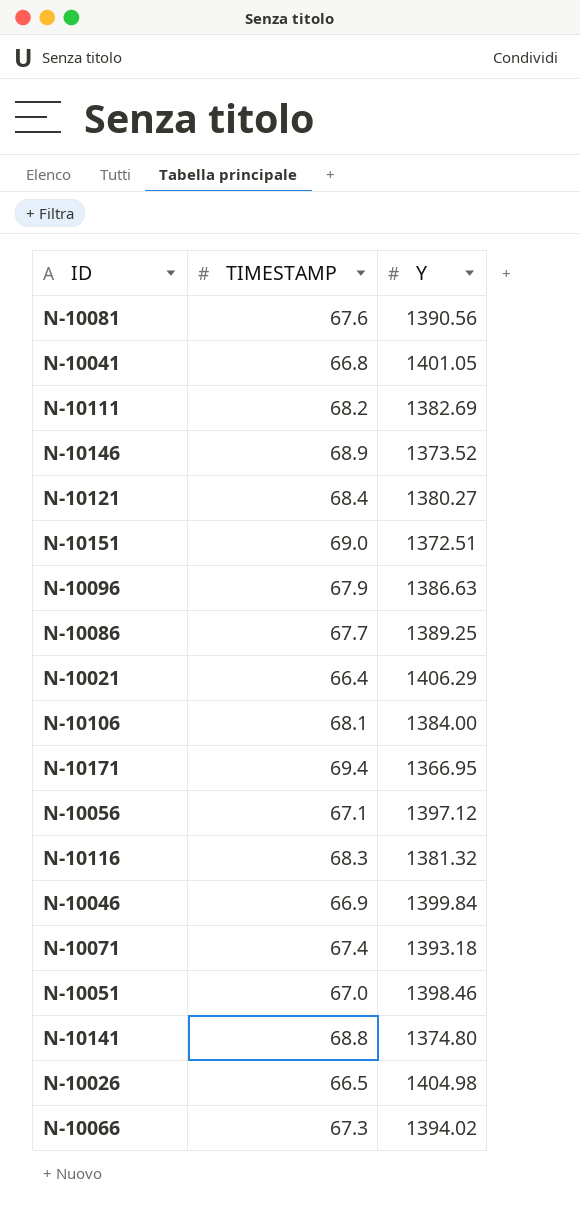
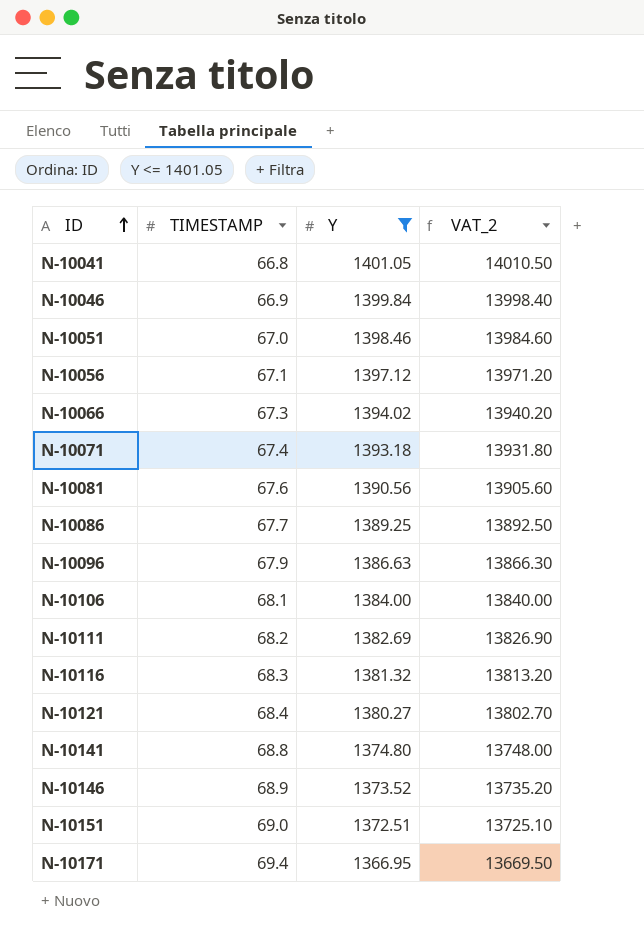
filter: none -> Y <= 1401.05
row order: none -> ID ascending
column VAT_2 | formula: none -> [Y] * 10

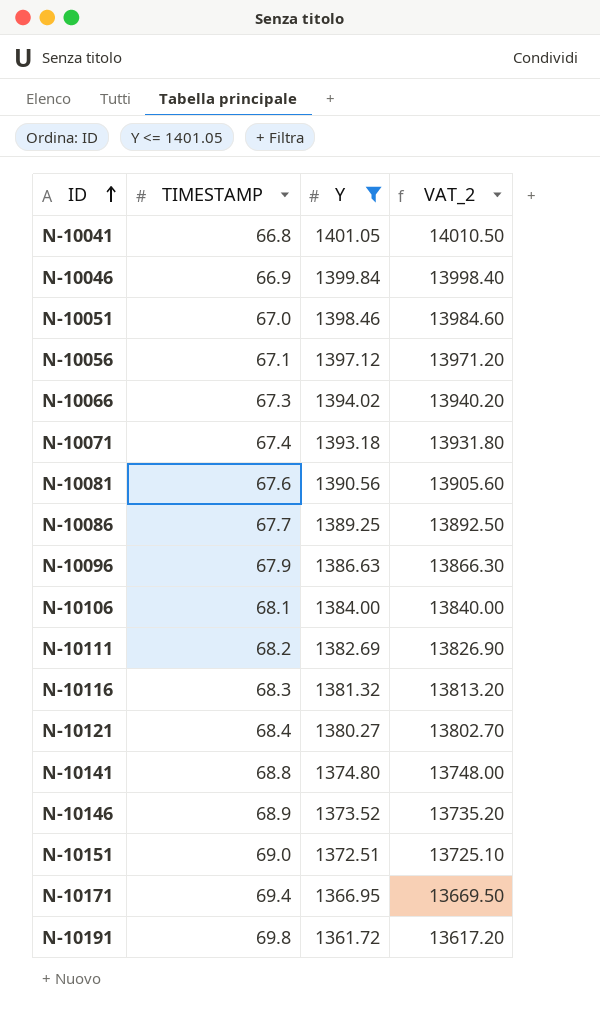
row N-10191: none -> 69.8 | 1361.72 | 13617.20

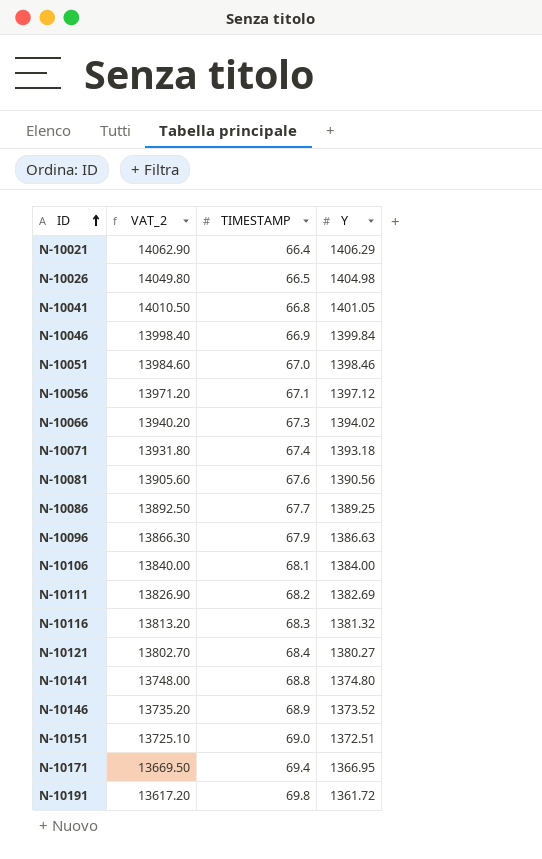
filter: Y <= 1401.05 -> none
column VAT_2 | position: 4 -> 2

